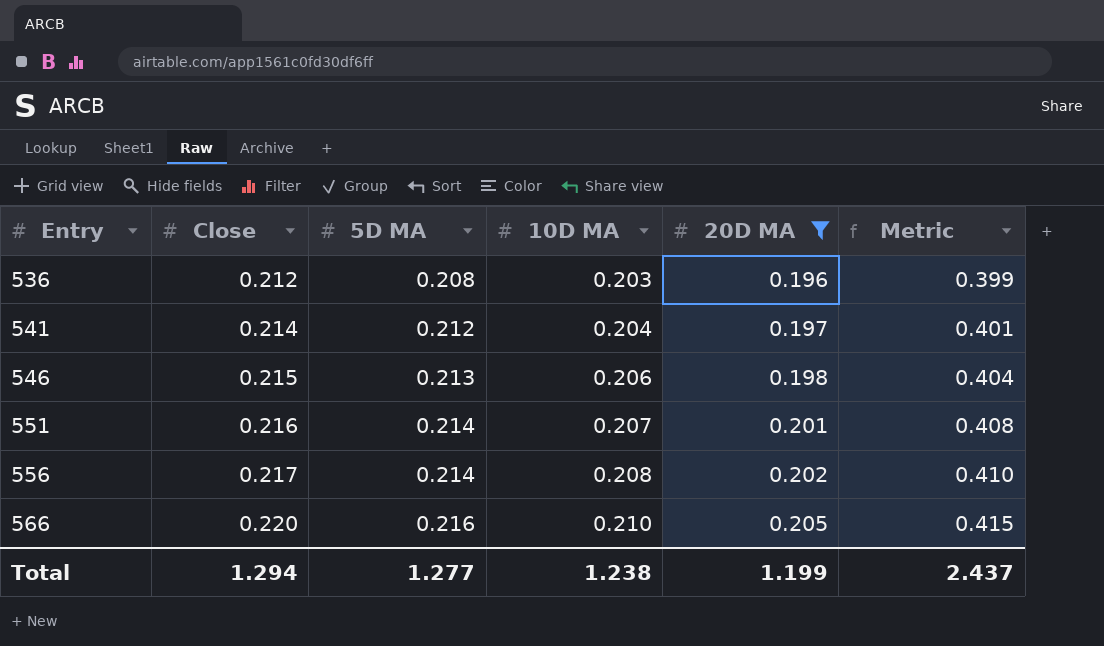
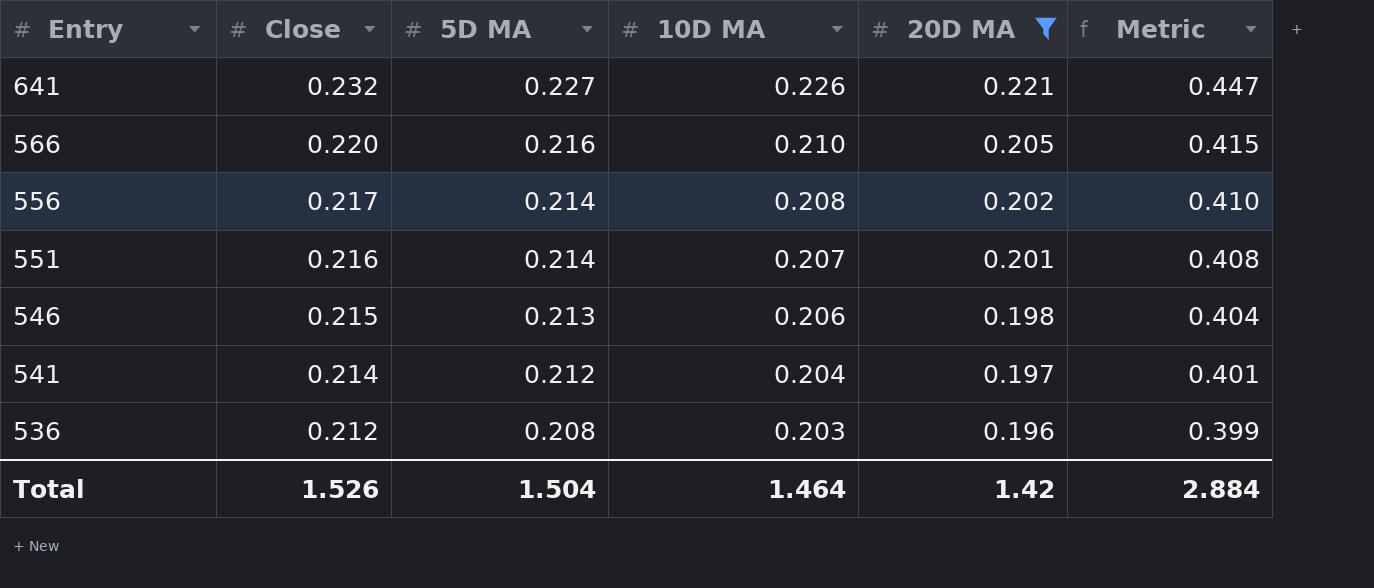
row order: Entry ascending -> Entry descending
row 641: none -> 0.232 | 0.227 | 0.226 | 0.221 | 0.447
Total | Close: 1.294 -> 1.526
Total | 5D MA: 1.277 -> 1.504
Total | 10D MA: 1.238 -> 1.464
Total | 20D MA: 1.199 -> 1.42
Total | Metric: 2.437 -> 2.884

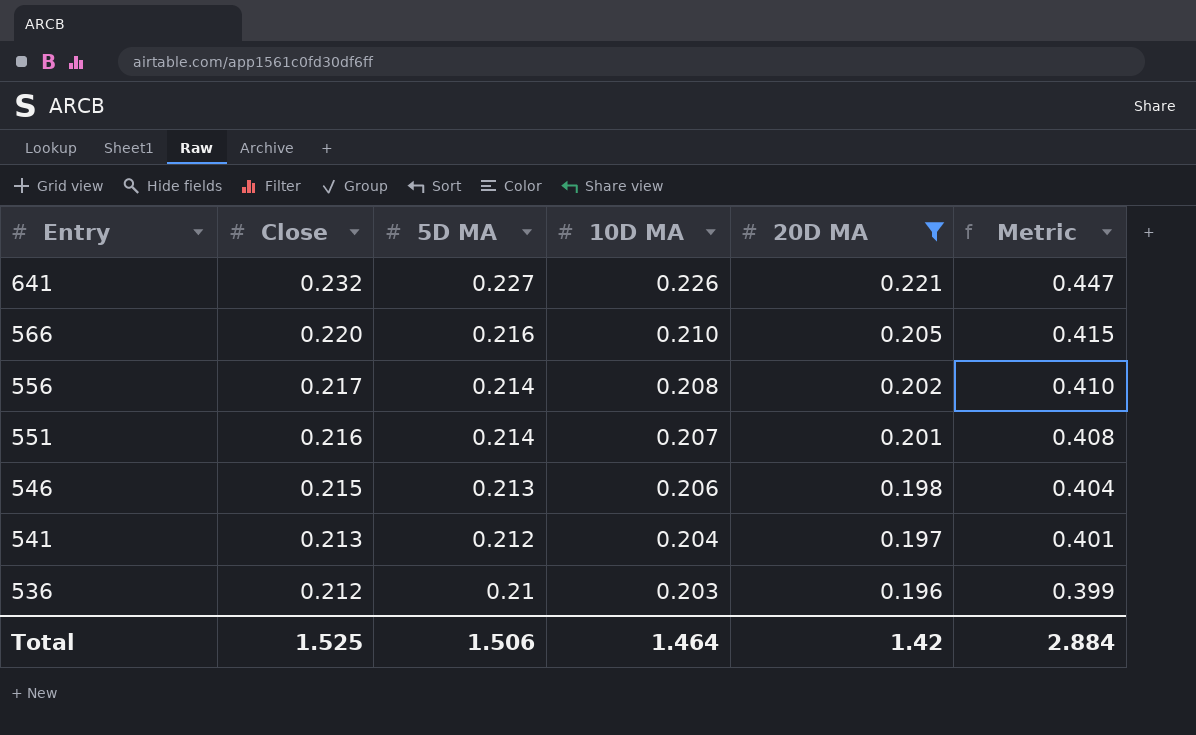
541 | Close: 0.214 -> 0.213
536 | 5D MA: 0.208 -> 0.21
Total | Close: 1.526 -> 1.525
Total | 5D MA: 1.504 -> 1.506

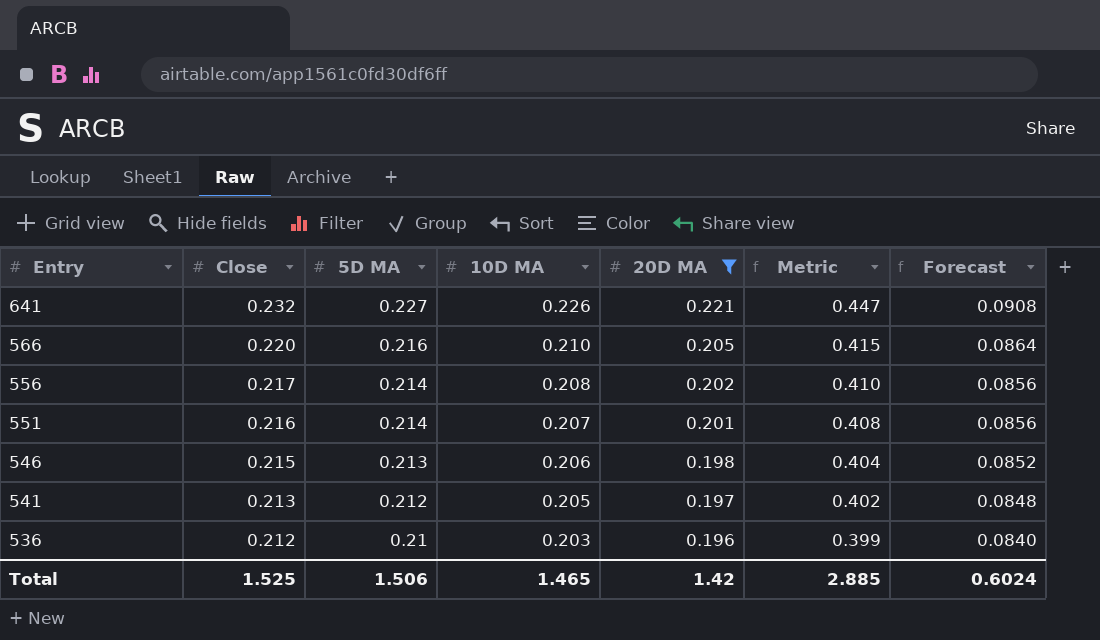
column Forecast | formula: none -> [5D MA] * 0.4
541 | 10D MA: 0.204 -> 0.205
541 | Metric: 0.401 -> 0.402
Total | 10D MA: 1.464 -> 1.465
Total | Metric: 2.884 -> 2.885

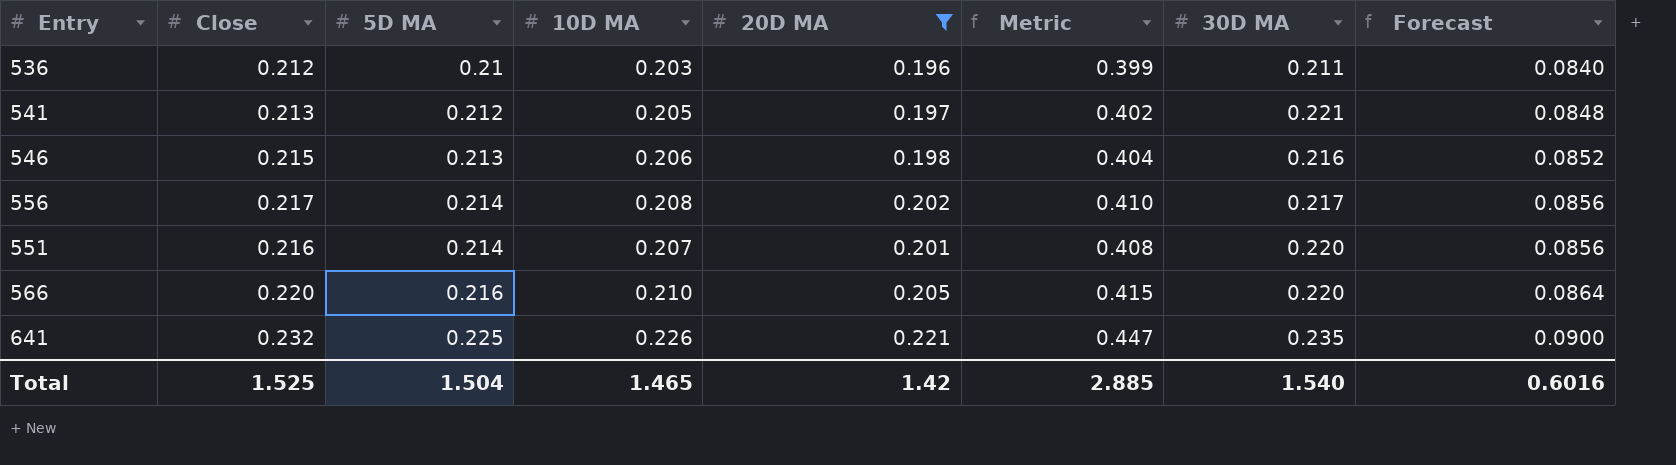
row order: Entry descending -> 5D MA ascending
column 30D MA | position: none -> 7
641 | 5D MA: 0.227 -> 0.225
641 | Forecast: 0.0908 -> 0.0900
Total | 5D MA: 1.506 -> 1.504
Total | Forecast: 0.6024 -> 0.6016

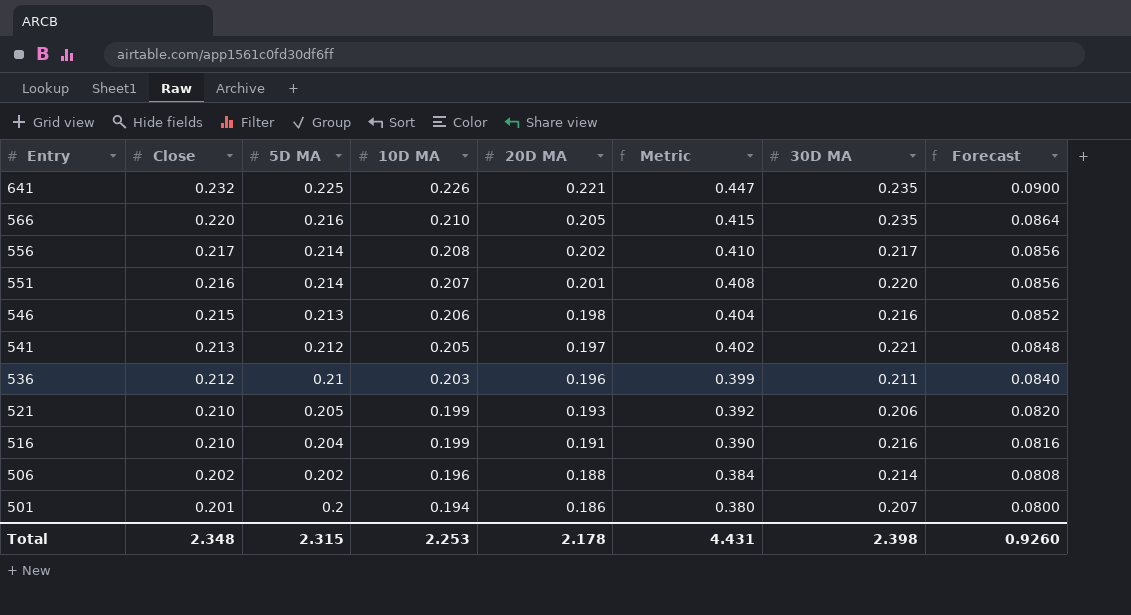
filter: 20D MA >= 0.196 -> none
row order: 5D MA ascending -> Entry descending
566 | 30D MA: 0.220 -> 0.235
Total | Close: 1.525 -> 2.348
Total | 5D MA: 1.504 -> 2.315
Total | 10D MA: 1.465 -> 2.253
Total | 20D MA: 1.42 -> 2.178
Total | Metric: 2.885 -> 4.431
Total | 30D MA: 1.540 -> 2.398
Total | Forecast: 0.6016 -> 0.9260

